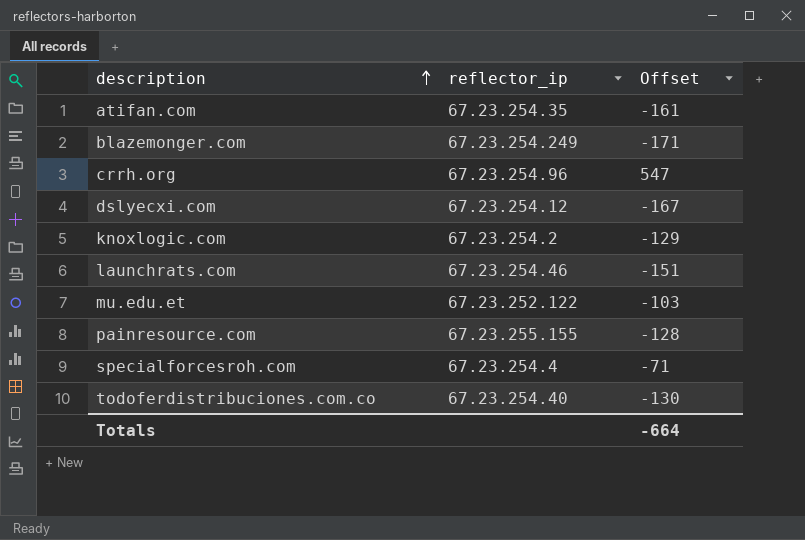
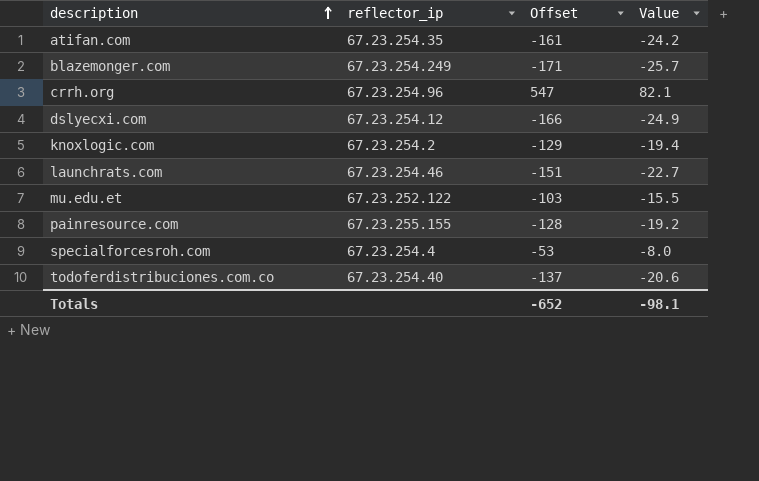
column Value | formula: none -> [Offset] * 0.15
dslyecxi.com | Offset: -167 -> -166
specialforcesroh.com | Offset: -71 -> -53
todoferdistribuciones.com.co | Offset: -130 -> -137
Totals | Offset: -664 -> -652

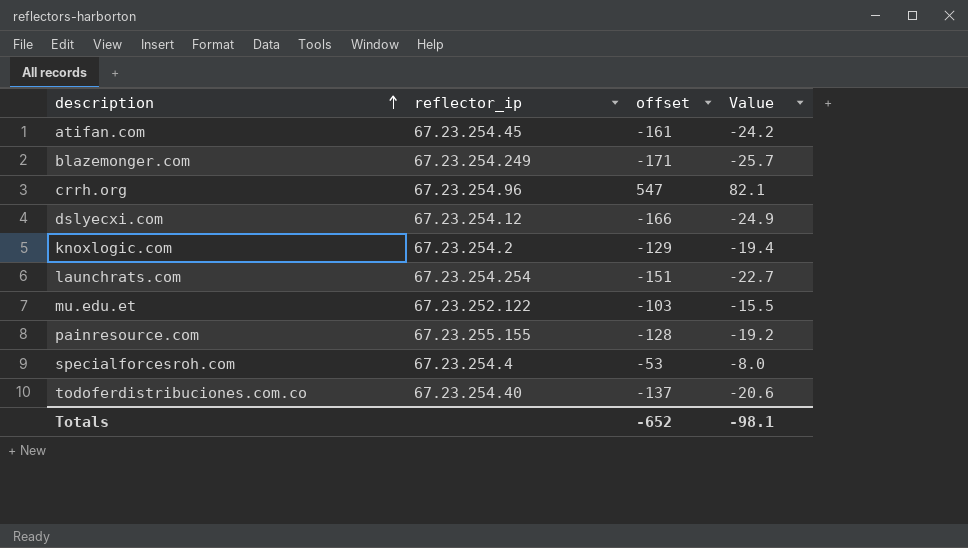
column name: Offset -> offset
atifan.com | reflector_ip: 67.23.254.35 -> 67.23.254.45
launchrats.com | reflector_ip: 67.23.254.46 -> 67.23.254.254

